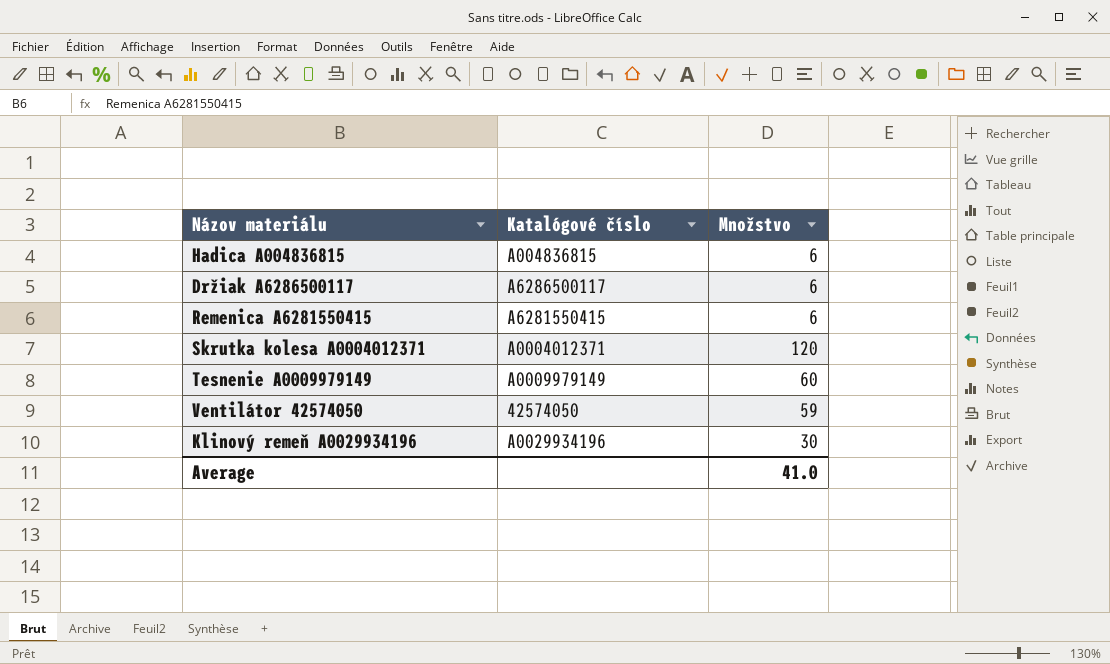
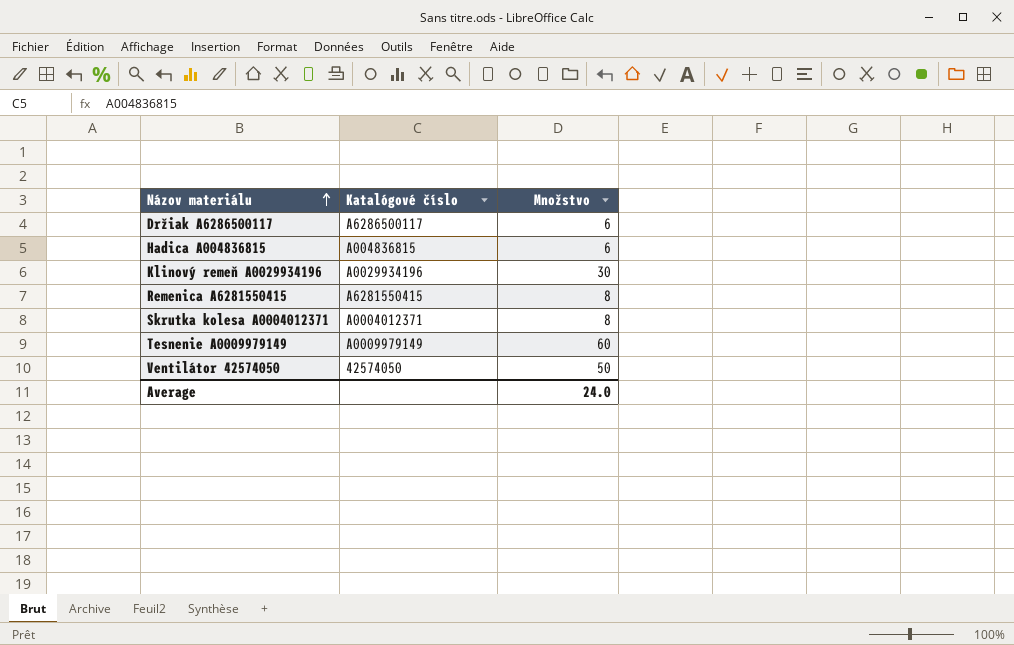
row order: none -> Názov materiálu ascending
Remenica A6281550415 | Množstvo: 6 -> 8
Skrutka kolesa A0004012371 | Množstvo: 120 -> 8
Ventilátor 42574050 | Množstvo: 59 -> 50
Average | Množstvo: 41.0 -> 24.0

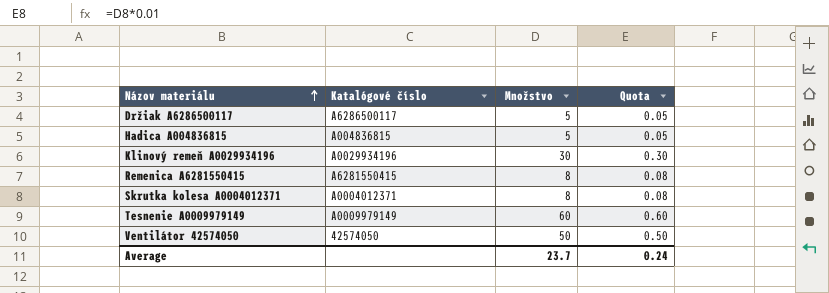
column Quota | formula: none -> [Množstvo] * 0.01
Držiak A6286500117 | Množstvo: 6 -> 5
Hadica A004836815 | Množstvo: 6 -> 5
Average | Množstvo: 24.0 -> 23.7

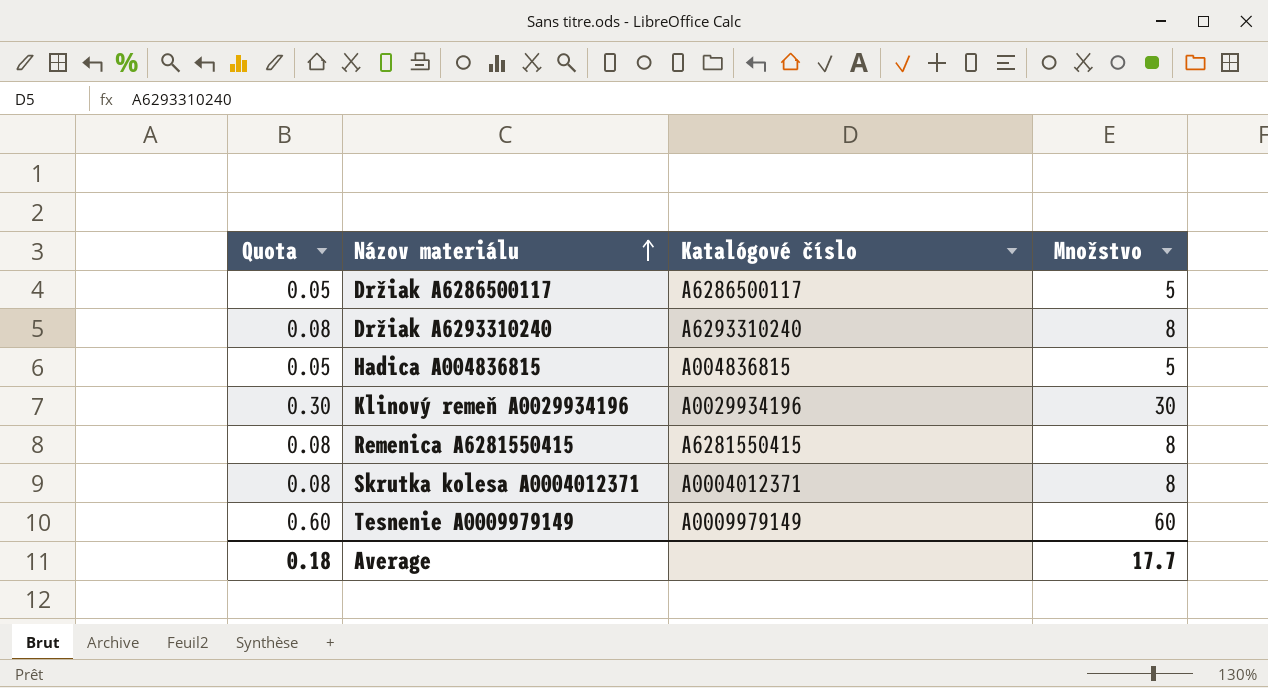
column Quota | position: 4 -> 1
row Ventilátor 42574050: 42574050 | 50 | 0.50 -> none
row Držiak A6293310240: none -> 0.08 | A6293310240 | 8
Average | Quota: 0.24 -> 0.18
Average | Množstvo: 23.7 -> 17.7

